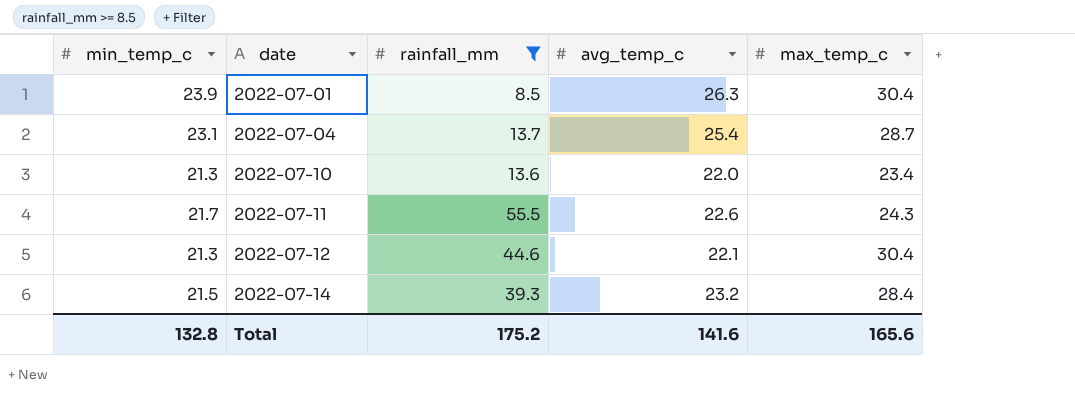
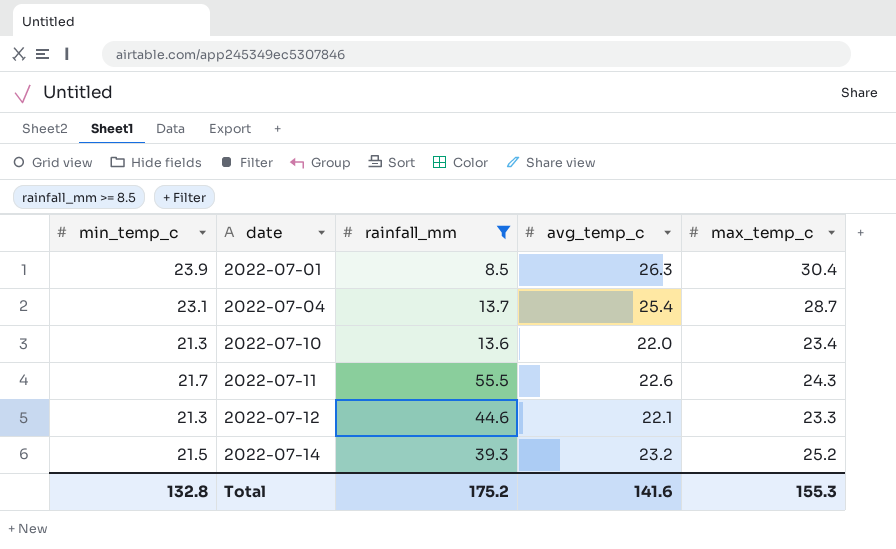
2022-07-12 | max_temp_c: 30.4 -> 23.3
2022-07-14 | max_temp_c: 28.4 -> 25.2
Total | max_temp_c: 165.6 -> 155.3

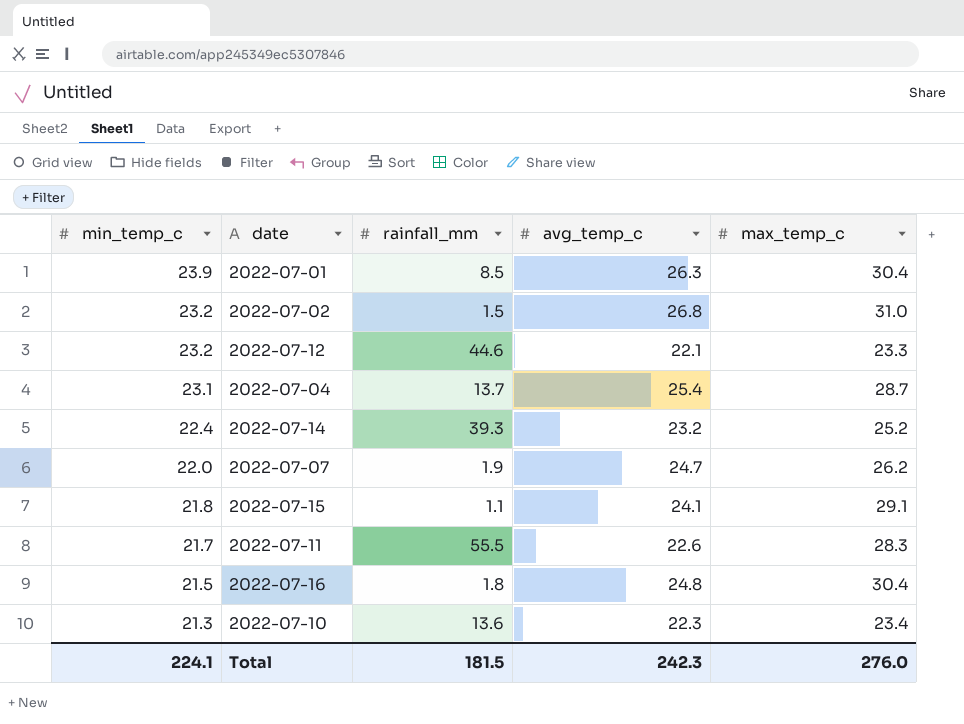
filter: rainfall_mm >= 8.5 -> none
row order: date ascending -> min_temp_c descending
2022-07-12 | min_temp_c: 21.3 -> 23.2
2022-07-14 | min_temp_c: 21.5 -> 22.4
2022-07-11 | max_temp_c: 24.3 -> 28.3
2022-07-10 | avg_temp_c: 22.0 -> 22.3
Total | min_temp_c: 132.8 -> 224.1
Total | rainfall_mm: 175.2 -> 181.5
Total | avg_temp_c: 141.6 -> 242.3
Total | max_temp_c: 155.3 -> 276.0

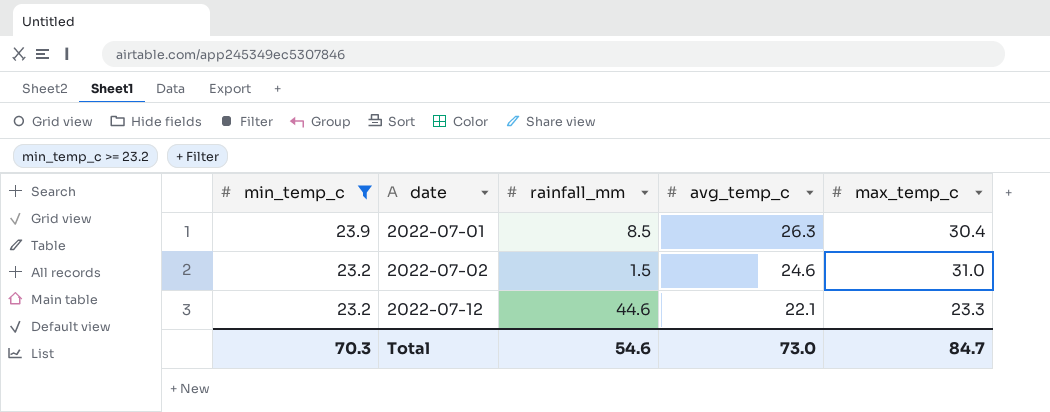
filter: none -> min_temp_c >= 23.2
2022-07-02 | avg_temp_c: 26.8 -> 24.6
Total | min_temp_c: 224.1 -> 70.3
Total | rainfall_mm: 181.5 -> 54.6
Total | avg_temp_c: 242.3 -> 73.0
Total | max_temp_c: 276.0 -> 84.7

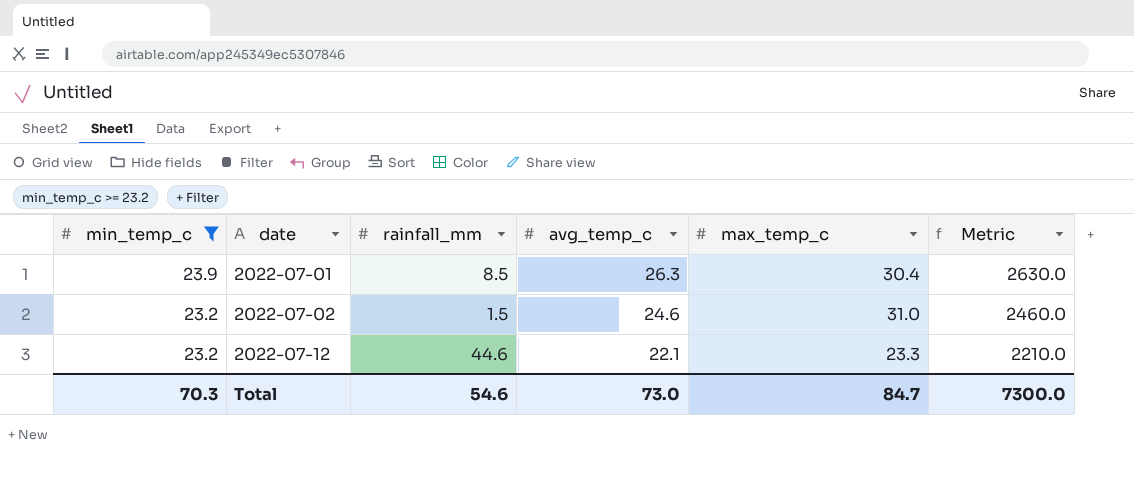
column Metric | formula: none -> [avg_temp_c] * 100

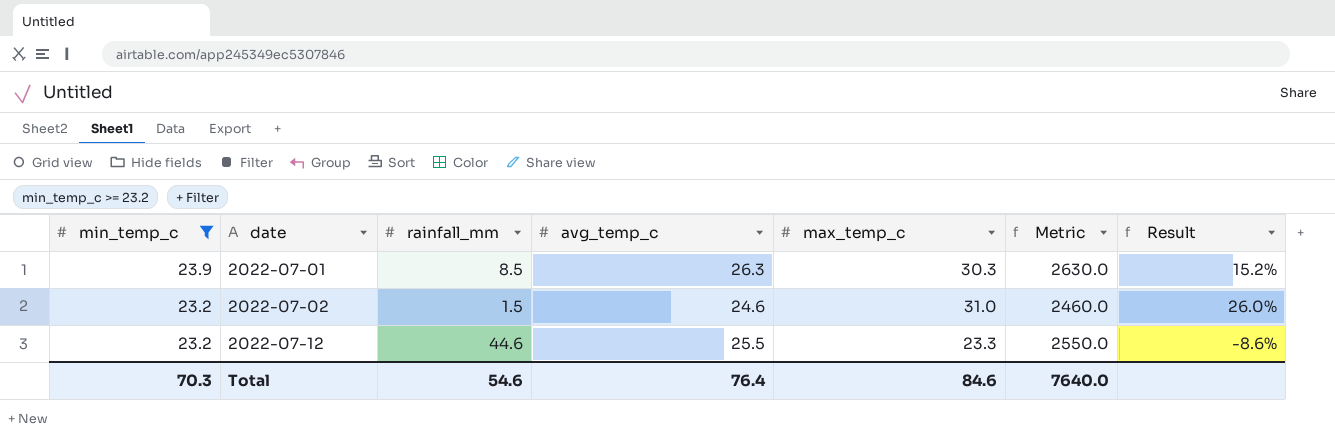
column Result | formula: none -> ([max_temp_c] - [avg_temp_c]) / [avg_temp_c]
2022-07-01 | max_temp_c: 30.4 -> 30.3
2022-07-12 | avg_temp_c: 22.1 -> 25.5
2022-07-12 | Metric: 2210.0 -> 2550.0
Total | avg_temp_c: 73.0 -> 76.4
Total | max_temp_c: 84.7 -> 84.6
Total | Metric: 7300.0 -> 7640.0

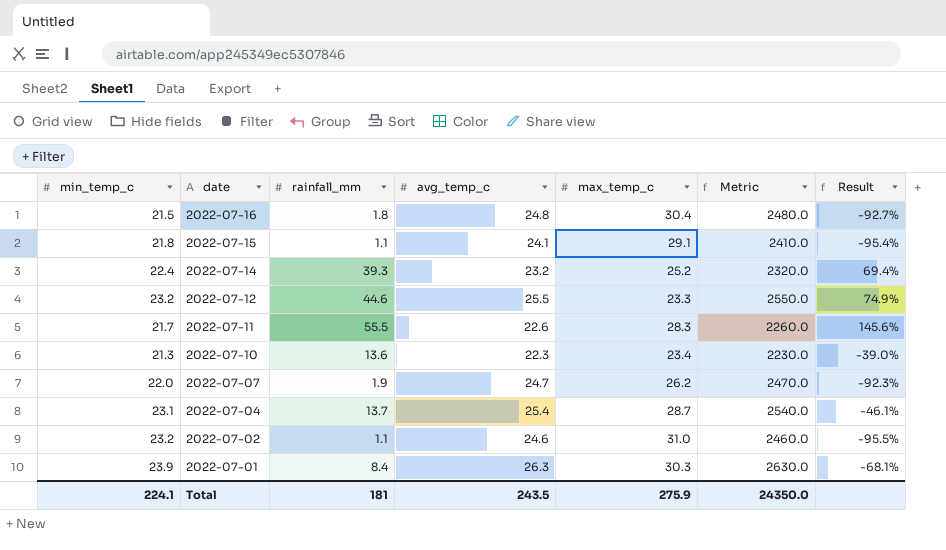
filter: min_temp_c >= 23.2 -> none
row order: min_temp_c descending -> date descending
column Result | formula: ([max_temp_c] - [avg_temp_c]) / [avg_temp_c] -> ([rainfall_mm] - [avg_temp_c]) / [avg_temp_c]
2022-07-02 | rainfall_mm: 1.5 -> 1.1
2022-07-01 | rainfall_mm: 8.5 -> 8.4
Total | min_temp_c: 70.3 -> 224.1
Total | rainfall_mm: 54.6 -> 181
Total | avg_temp_c: 76.4 -> 243.5
Total | max_temp_c: 84.6 -> 275.9
Total | Metric: 7640.0 -> 24350.0

